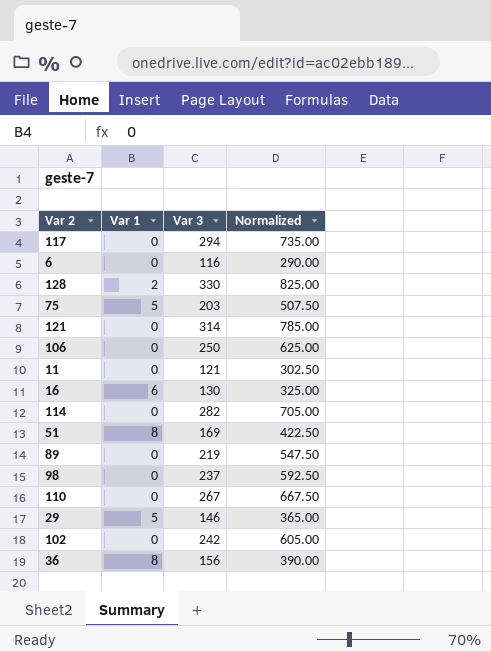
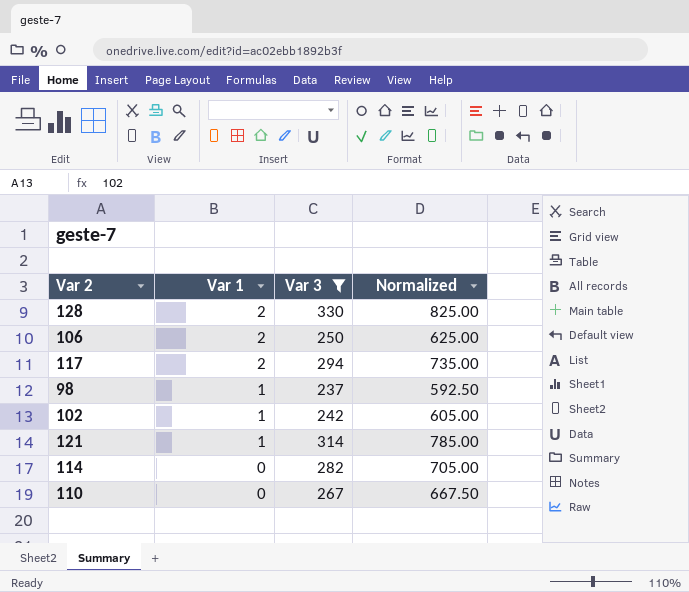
filter: none -> Var 3 >= 237
row order: none -> Var 1 descending
106 | Var 1: 0 -> 2
117 | Var 1: 0 -> 2
98 | Var 1: 0 -> 1
102 | Var 1: 0 -> 1
121 | Var 1: 0 -> 1

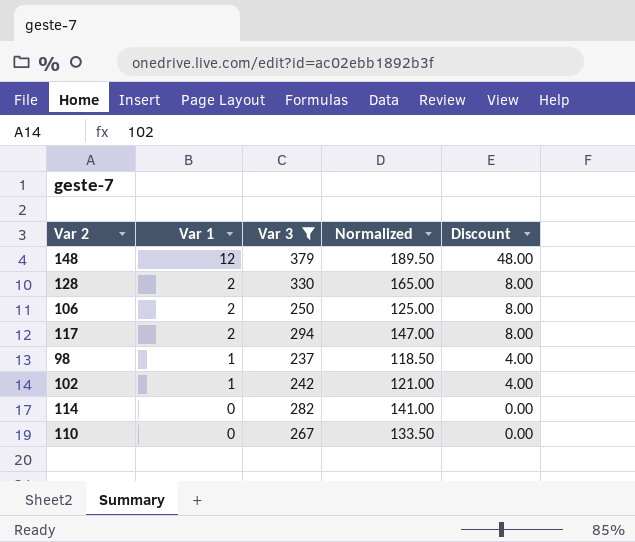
column Normalized | formula: [Var 3] * 2.5 -> [Var 3] * 0.5
column Discount | formula: none -> [Var 1] * 4
row 121: 1 | 314 | 785.00 -> none
row 148: none -> 12 | 379 | 189.50 | 48.00

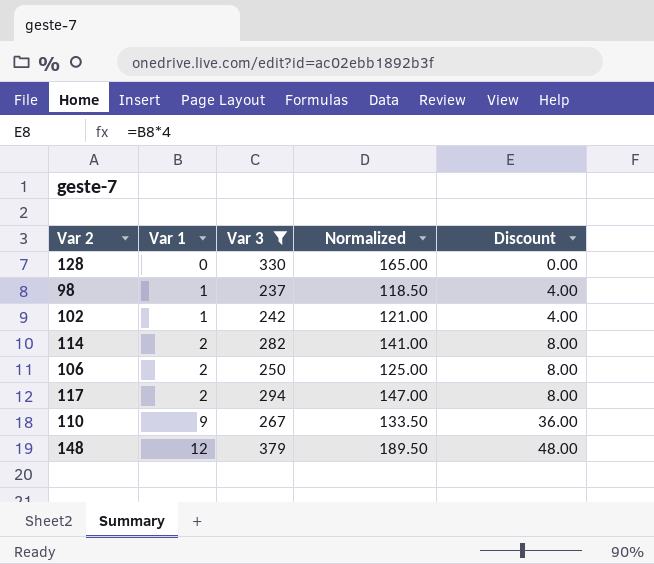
row order: Var 1 descending -> Var 1 ascending
128 | Var 1: 2 -> 0
128 | Discount: 8.00 -> 0.00
114 | Var 1: 0 -> 2
114 | Discount: 0.00 -> 8.00
110 | Var 1: 0 -> 9
110 | Discount: 0.00 -> 36.00

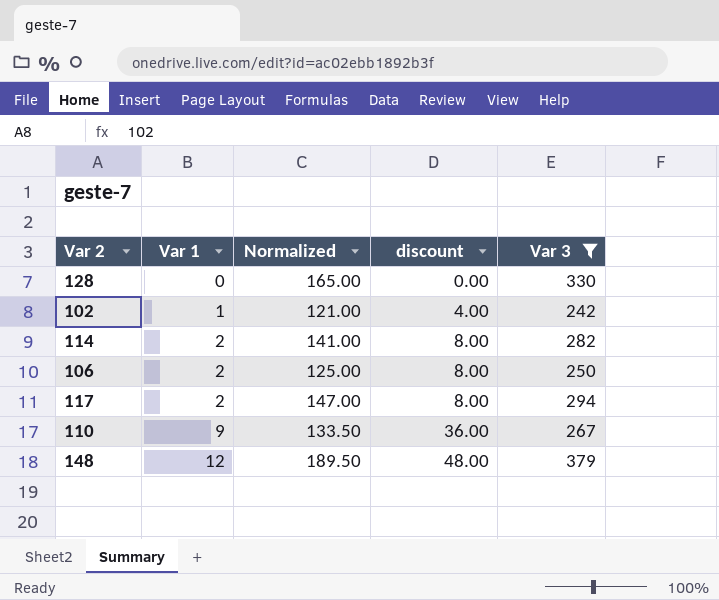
column name: Discount -> discount
column Var 3 | position: 3 -> 5
row 98: 1 | 237 | 118.50 | 4.00 -> none

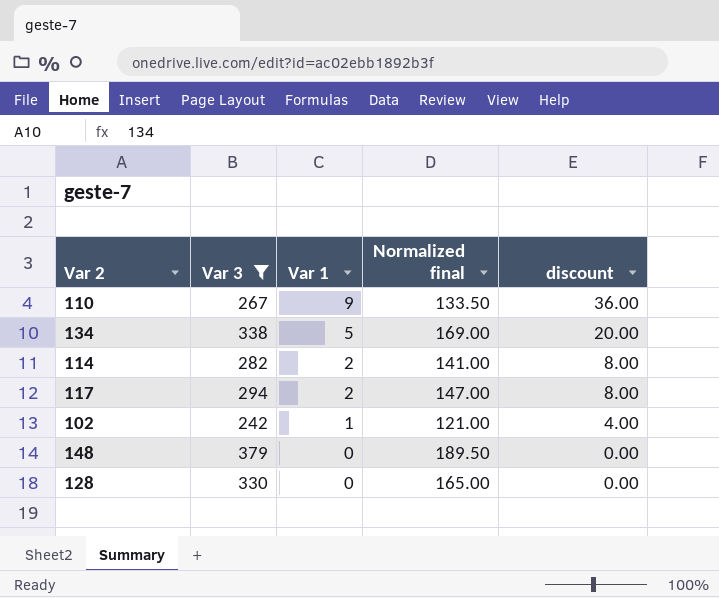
row order: Var 1 ascending -> Var 1 descending
column Var 3 | position: 5 -> 2
column name: Normalized -> Normalized final
row 106: 2 | 125.00 | 8.00 | 250 -> none
row 134: none -> 338 | 5 | 169.00 | 20.00
148 | Var 1: 12 -> 0
148 | discount: 48.00 -> 0.00

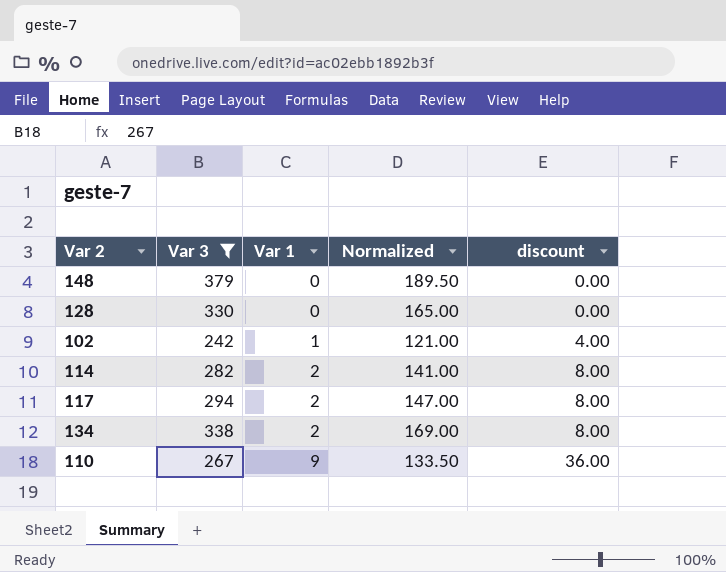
row order: Var 1 descending -> Var 1 ascending
column name: Normalized final -> Normalized
134 | Var 1: 5 -> 2
134 | discount: 20.00 -> 8.00

